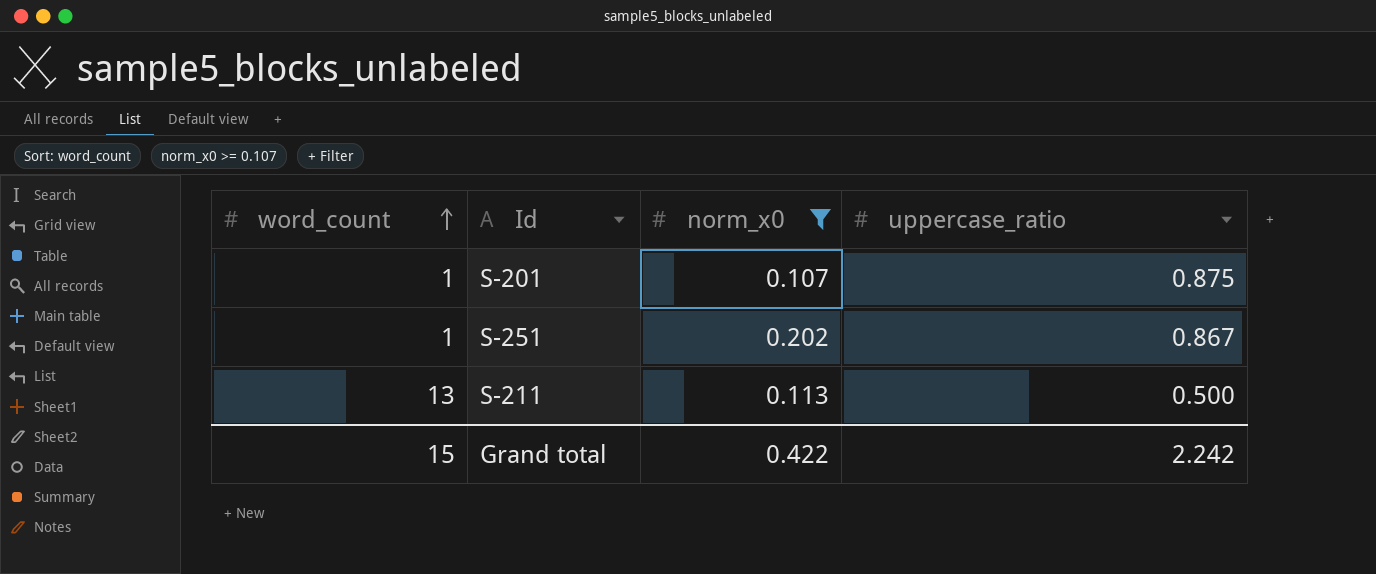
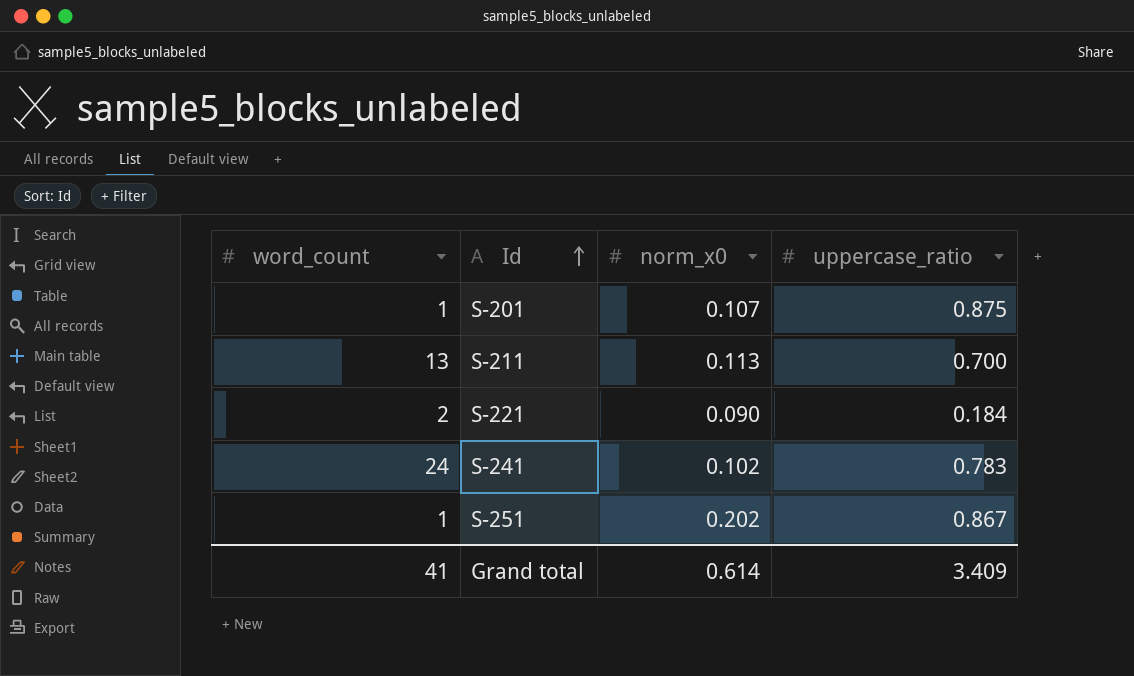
filter: norm_x0 >= 0.107 -> none
row order: word_count ascending -> Id ascending
S-211 | uppercase_ratio: 0.500 -> 0.700
Grand total | word_count: 15 -> 41
Grand total | norm_x0: 0.422 -> 0.614
Grand total | uppercase_ratio: 2.242 -> 3.409

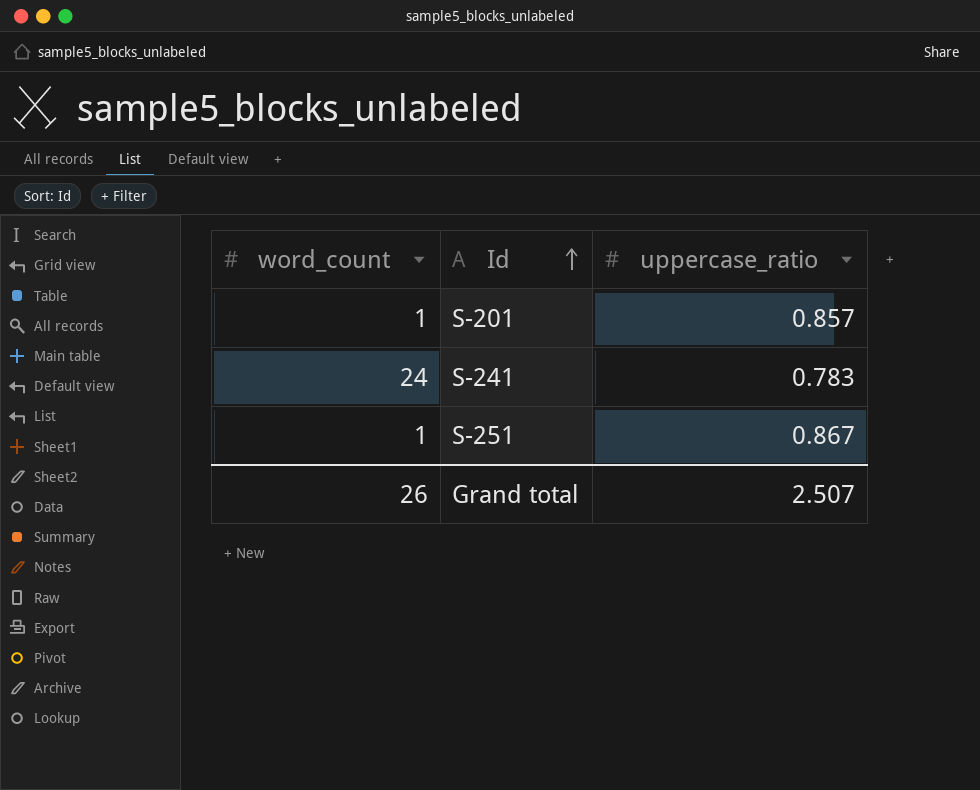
column norm_x0 | position: 3 -> none
row S-211: 13 | 0.113 | 0.700 -> none
row S-221: 2 | 0.090 | 0.184 -> none
S-201 | uppercase_ratio: 0.875 -> 0.857
Grand total | word_count: 41 -> 26
Grand total | uppercase_ratio: 3.409 -> 2.507

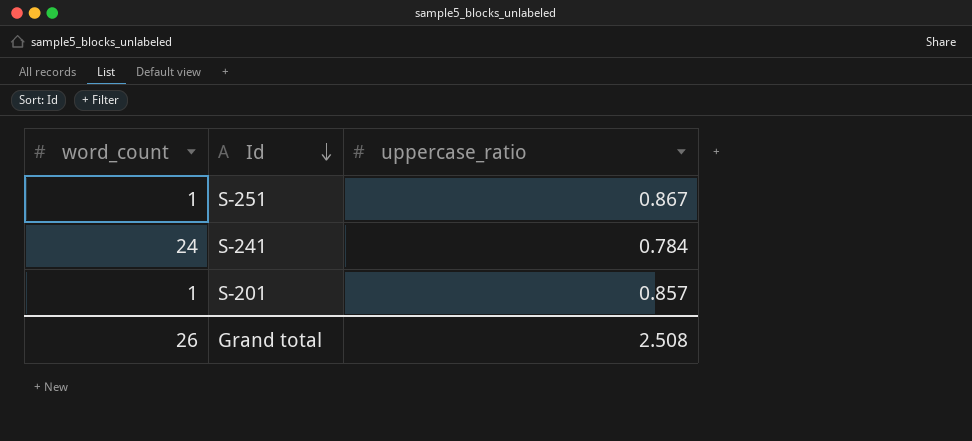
row order: Id ascending -> Id descending
S-241 | uppercase_ratio: 0.783 -> 0.784
Grand total | uppercase_ratio: 2.507 -> 2.508

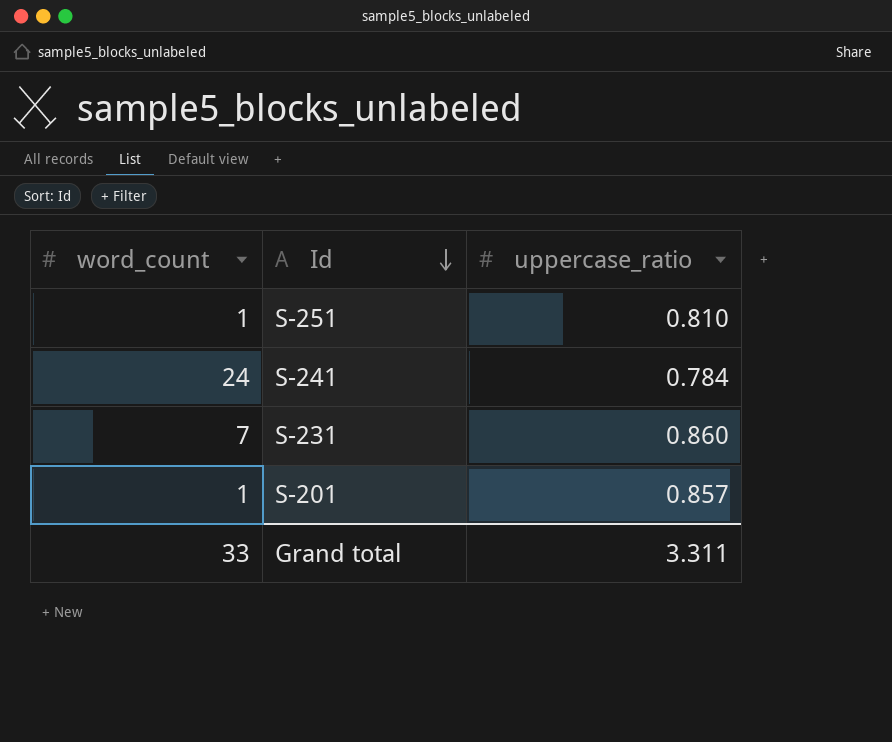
S-251 | uppercase_ratio: 0.867 -> 0.810
row S-231: none -> 7 | 0.860
Grand total | word_count: 26 -> 33
Grand total | uppercase_ratio: 2.508 -> 3.311

